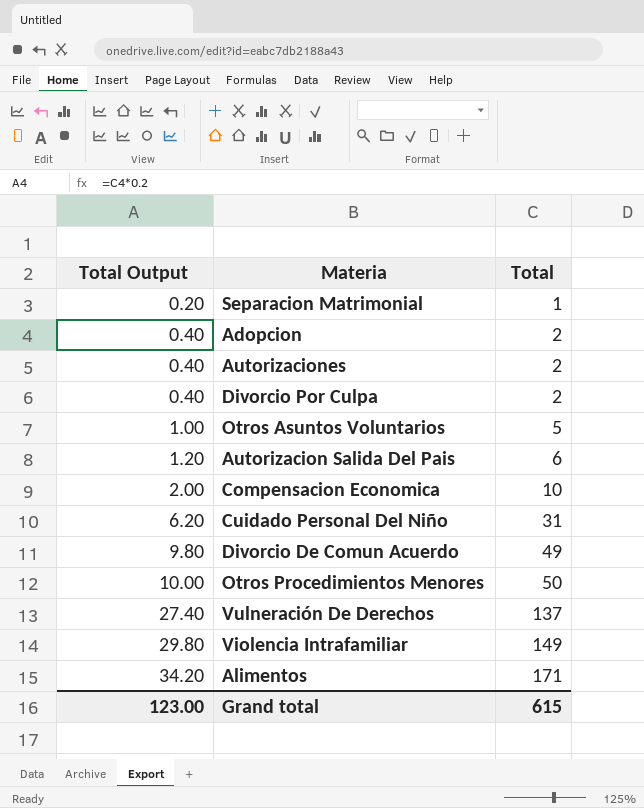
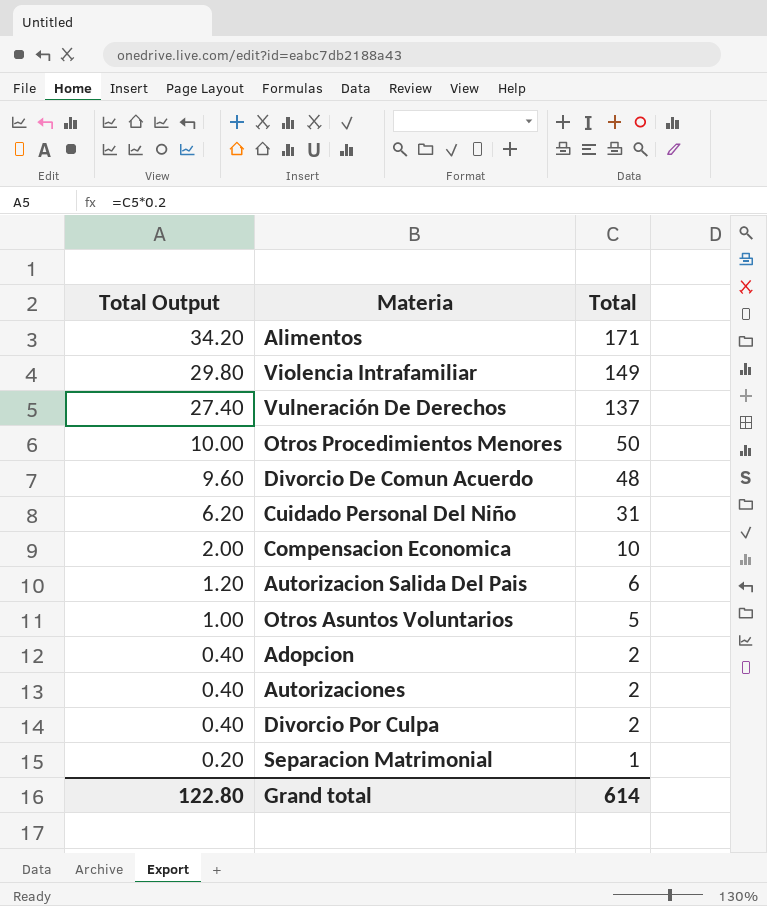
row order: Total Output ascending -> Total Output descending
Divorcio De Comun Acuerdo | Total Output: 9.80 -> 9.60
Divorcio De Comun Acuerdo | Total: 49 -> 48
Grand total | Total Output: 123.00 -> 122.80
Grand total | Total: 615 -> 614

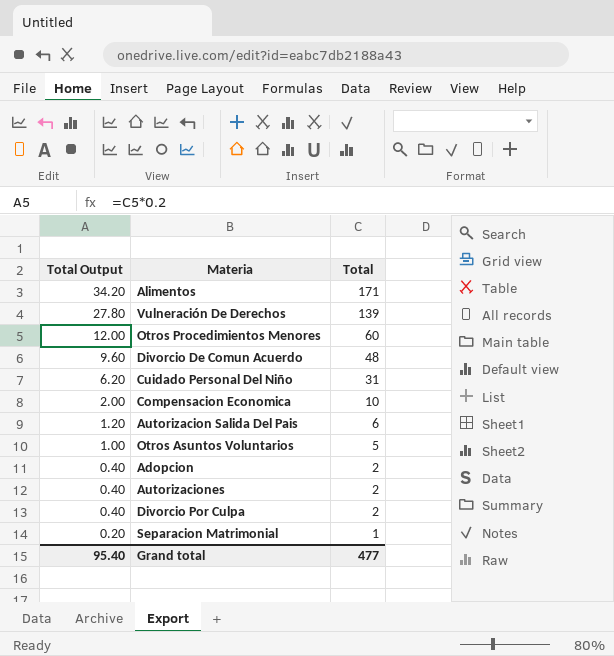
row Violencia Intrafamiliar: 29.80 | 149 -> none
Vulneración De Derechos | Total Output: 27.40 -> 27.80
Vulneración De Derechos | Total: 137 -> 139
Otros Procedimientos Menores | Total Output: 10.00 -> 12.00
Otros Procedimientos Menores | Total: 50 -> 60
Grand total | Total Output: 122.80 -> 95.40
Grand total | Total: 614 -> 477

